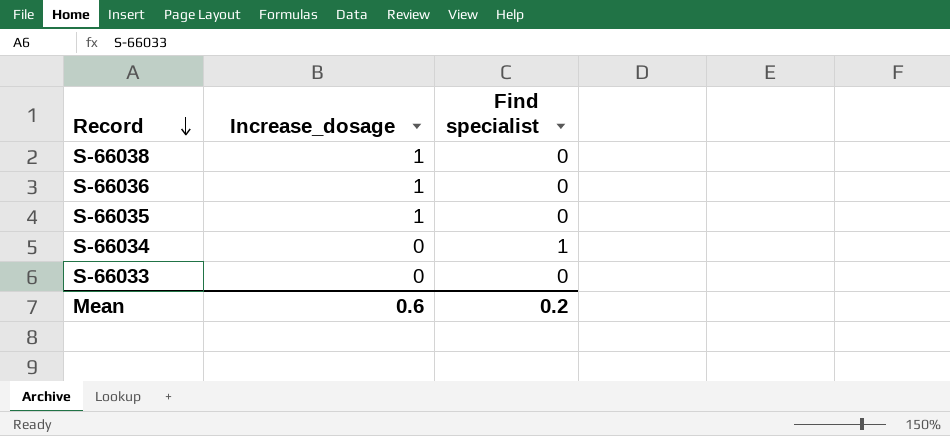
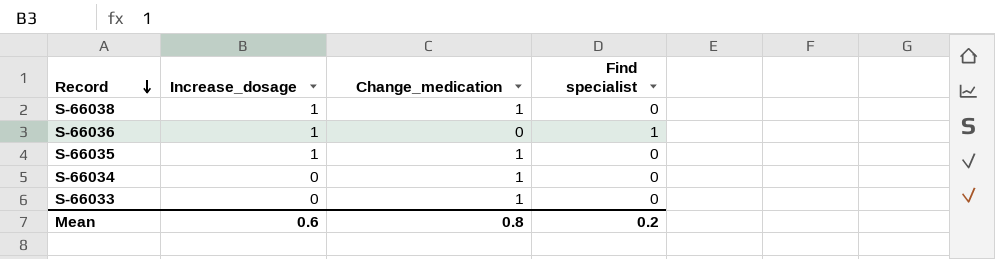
column Change_medication | position: none -> 3
S-66036 | Find specialist: 0 -> 1
S-66034 | Find specialist: 1 -> 0

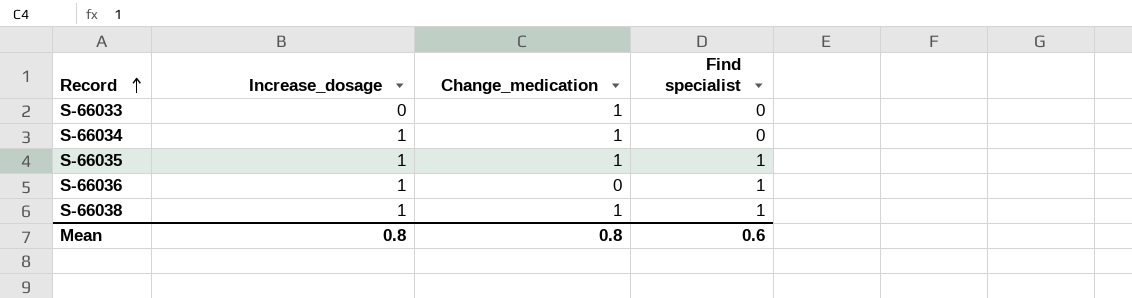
row order: Record descending -> Record ascending
S-66034 | Increase_dosage: 0 -> 1
S-66035 | Find specialist: 0 -> 1
S-66038 | Find specialist: 0 -> 1
Mean | Increase_dosage: 0.6 -> 0.8
Mean | Find specialist: 0.2 -> 0.6

